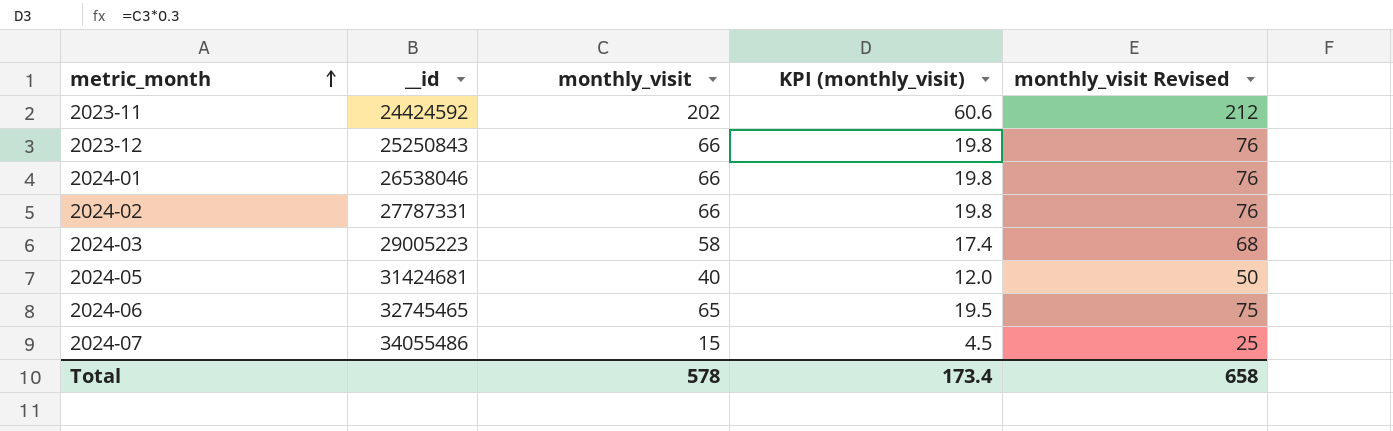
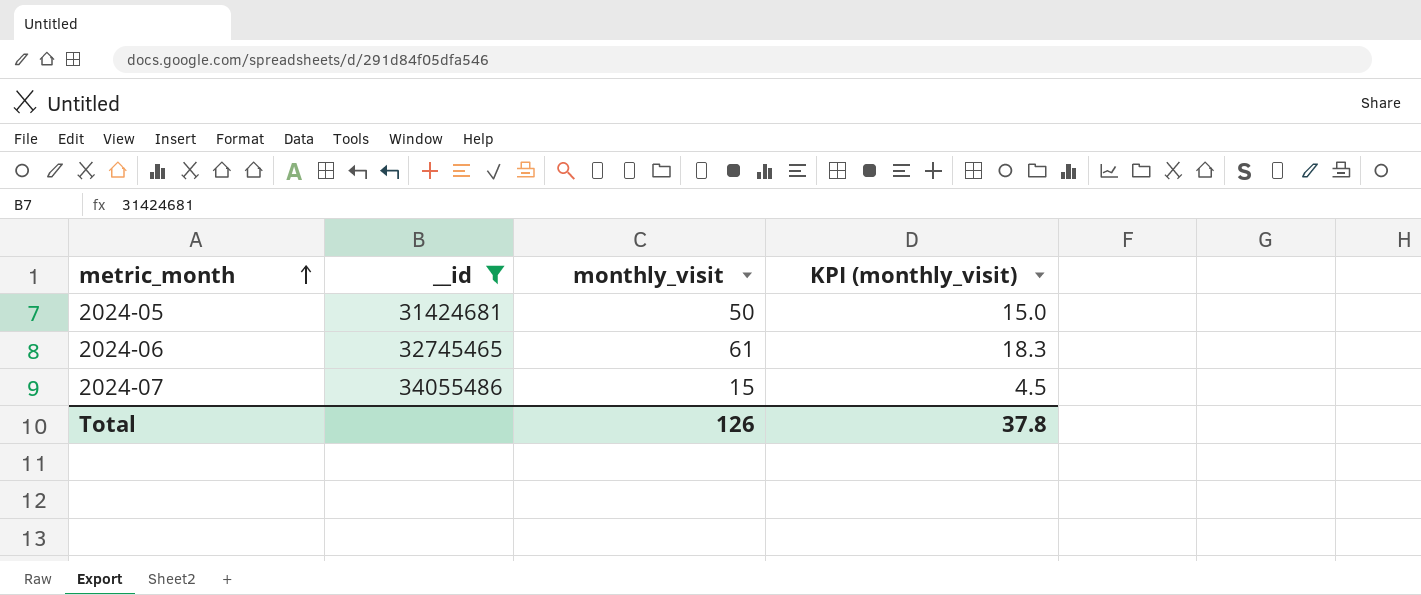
filter: none -> __id >= 31424681
column monthly_visit Revised | formula: [monthly_visit] + 10 -> none
2024-05 | monthly_visit: 40 -> 50
2024-05 | KPI (monthly_visit): 12.0 -> 15.0
2024-06 | monthly_visit: 65 -> 61
2024-06 | KPI (monthly_visit): 19.5 -> 18.3
Total | monthly_visit: 578 -> 126
Total | KPI (monthly_visit): 173.4 -> 37.8

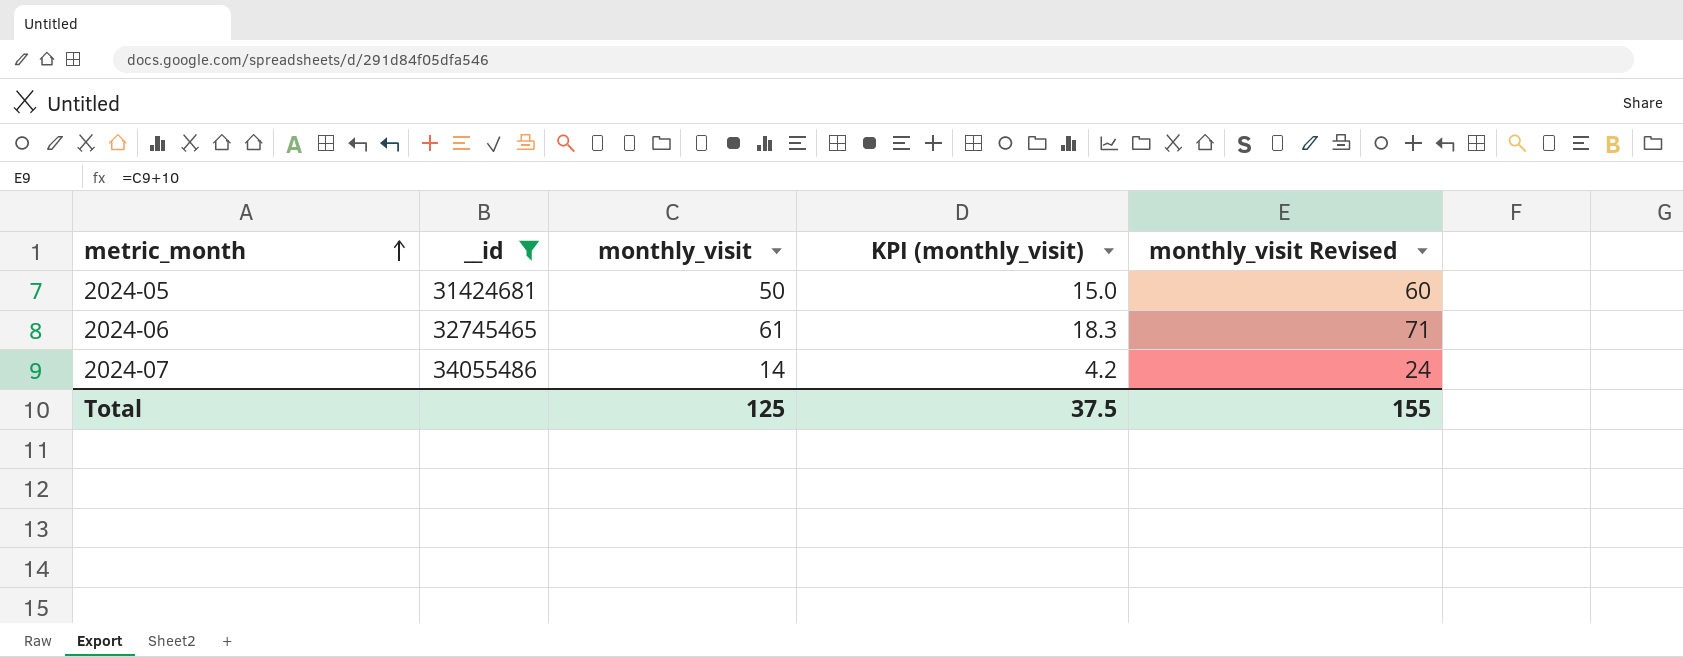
column monthly_visit Revised | formula: none -> [monthly_visit] + 10
2024-07 | monthly_visit: 15 -> 14
2024-07 | KPI (monthly_visit): 4.5 -> 4.2
Total | monthly_visit: 126 -> 125
Total | KPI (monthly_visit): 37.8 -> 37.5

